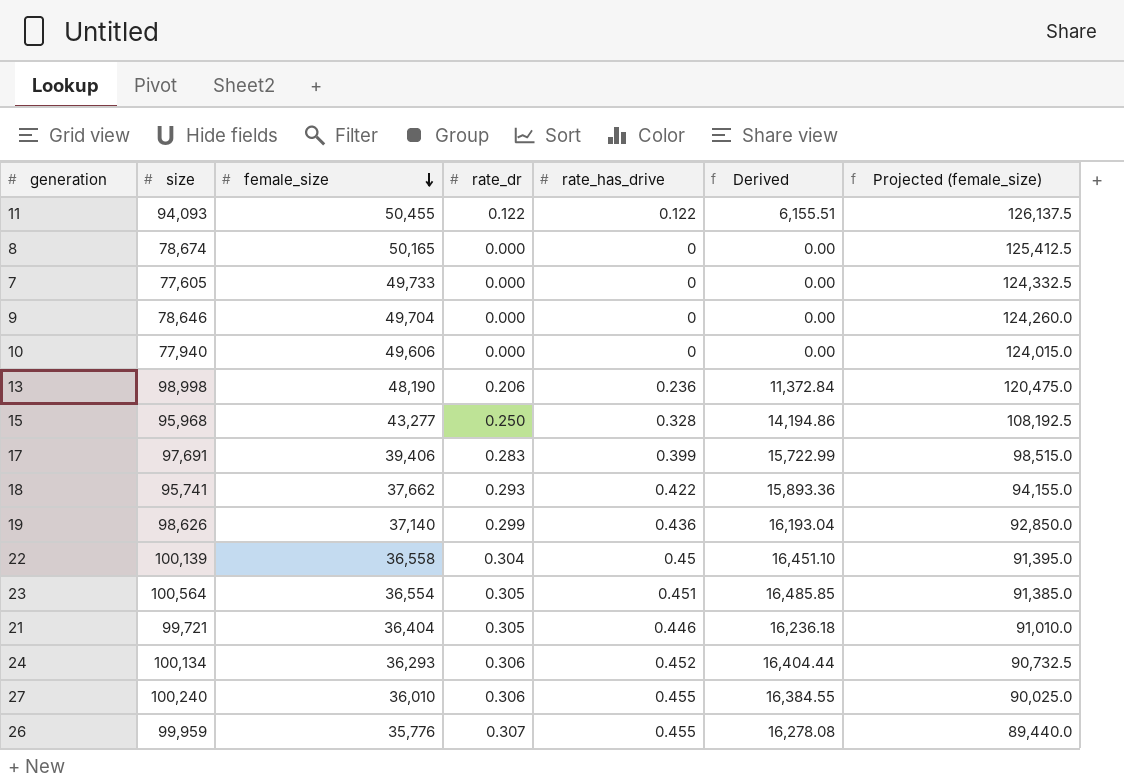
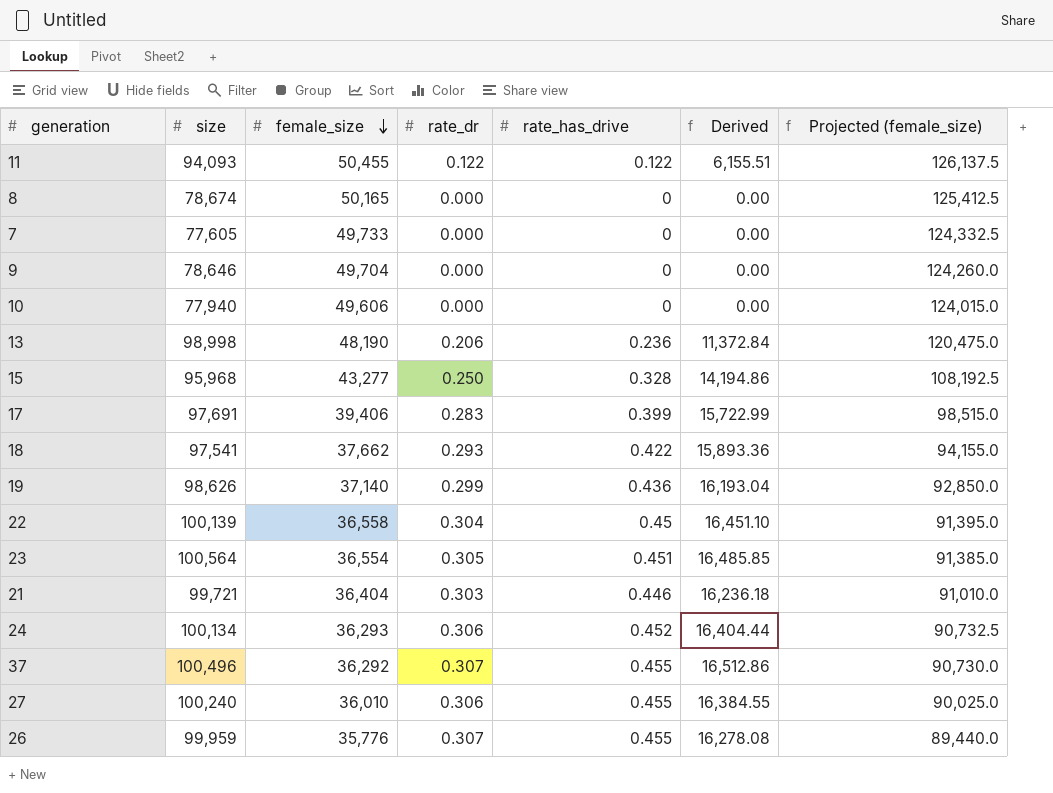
18 | size: 95,741 -> 97,541
21 | rate_dr: 0.305 -> 0.303
row 37: none -> 100,496 | 36,292 | 0.307 | 0.455 | 16,512.86 | 90,730.0

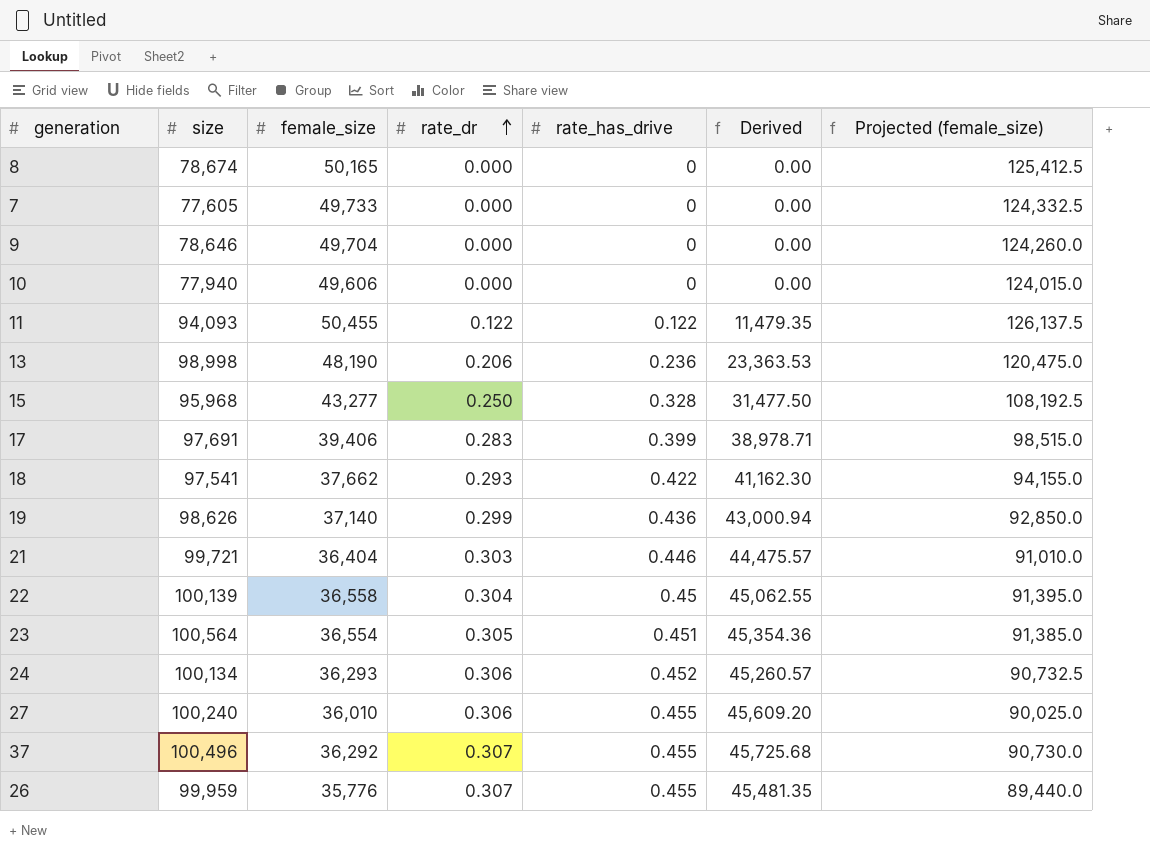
row order: female_size descending -> rate_dr ascending
column Derived | formula: [female_size] * [rate_has_drive] -> [size] * [rate_has_drive]

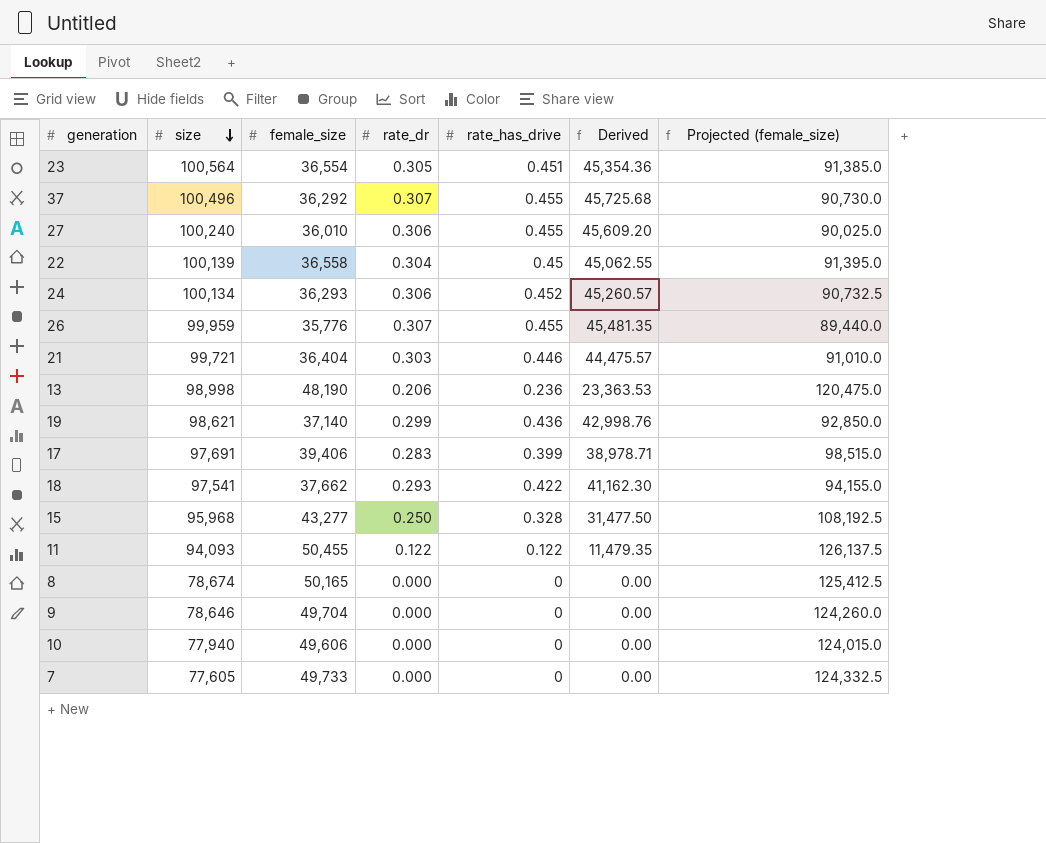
row order: rate_dr ascending -> size descending
19 | size: 98,626 -> 98,621
19 | Derived: 43,000.94 -> 42,998.76

